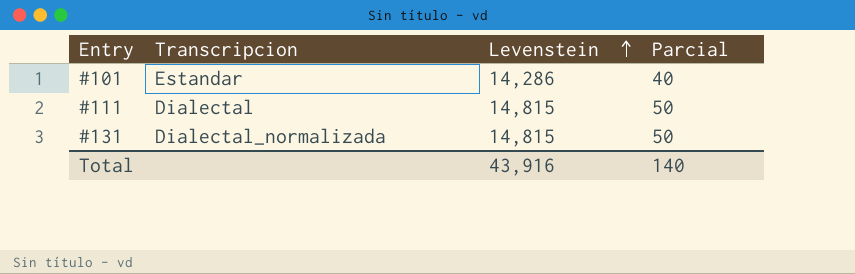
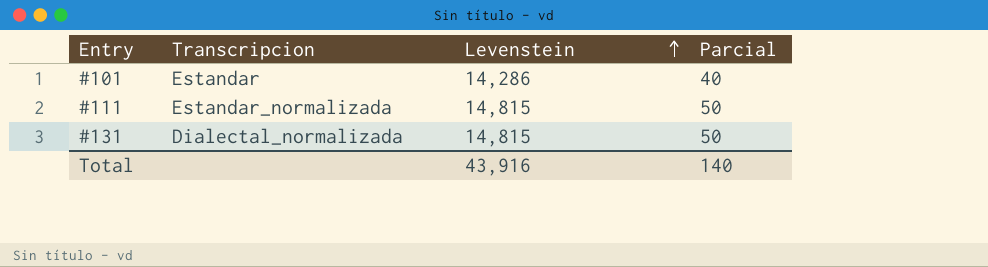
#111 | Transcripcion: Dialectal -> Estandar_normalizada

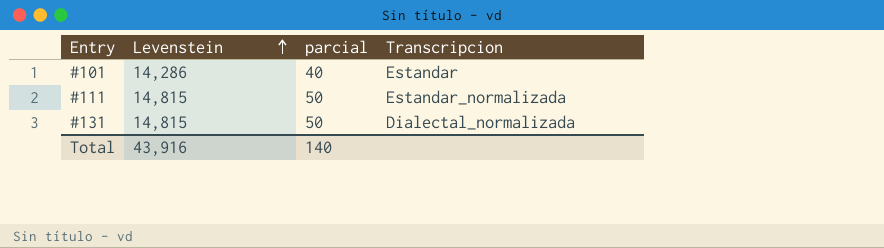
column name: Parcial -> parcial
column Transcripcion | position: 2 -> 4

